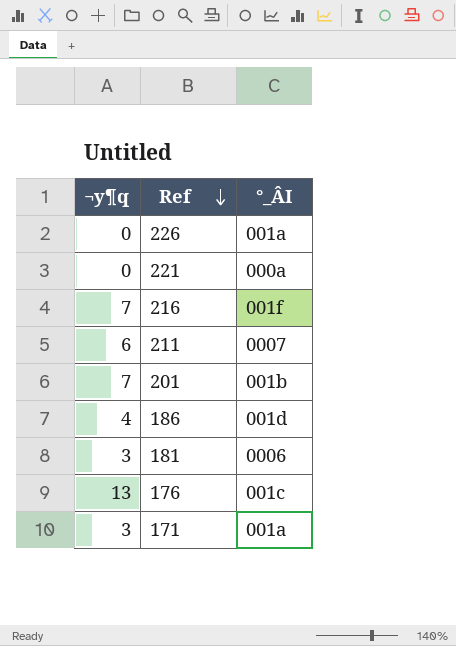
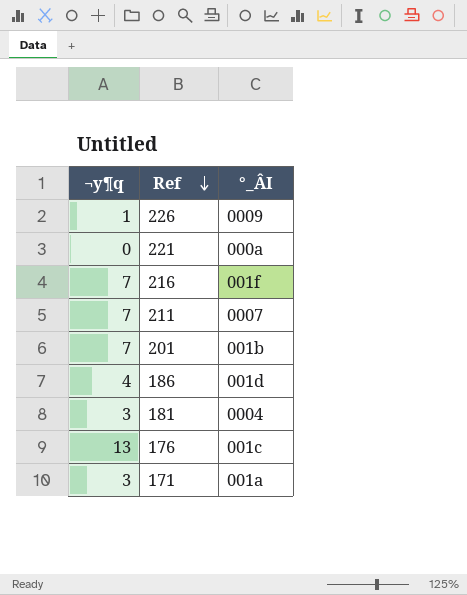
226 | ¬y¶q: 0 -> 1
226 | °_ÂI: 001a -> 0009
211 | ¬y¶q: 6 -> 7
181 | °_ÂI: 0006 -> 0004

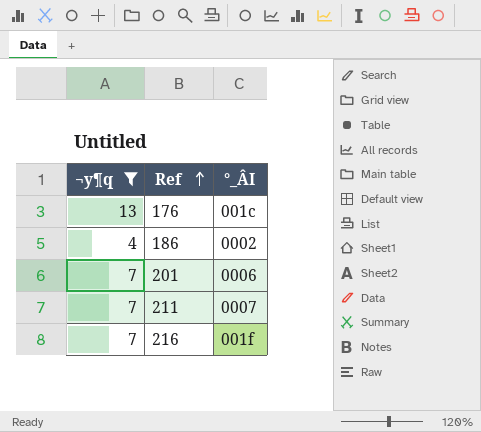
filter: none -> ¬y¶q >= 4
row order: Ref descending -> Ref ascending
186 | °_ÂI: 001d -> 0002
201 | °_ÂI: 001b -> 0006

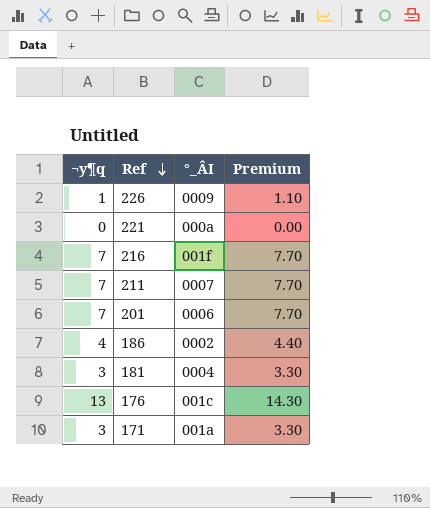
filter: ¬y¶q >= 4 -> none
row order: Ref ascending -> Ref descending
column Premium | formula: none -> [¬y¶q] * 1.1

